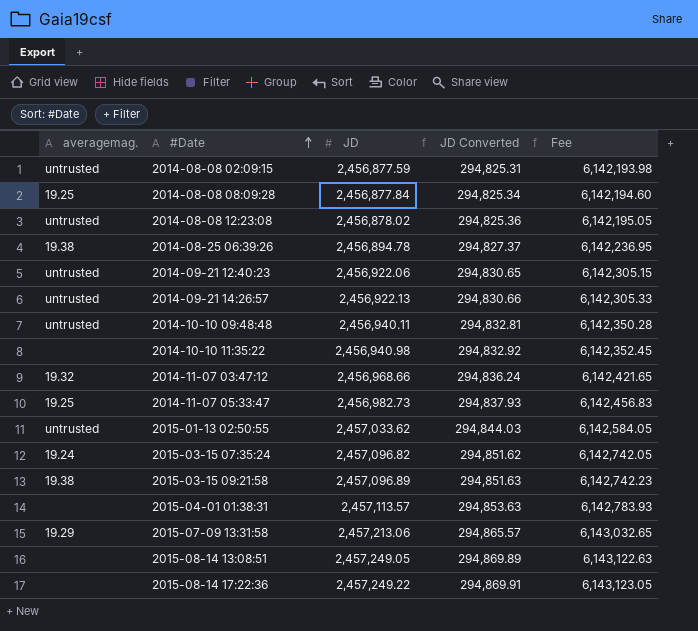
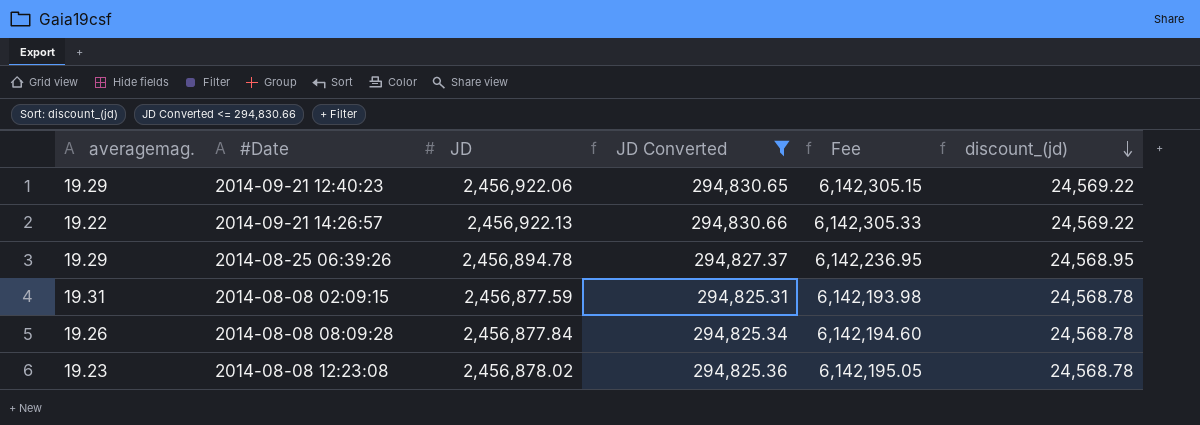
filter: none -> JD Converted <= 294,830.66
row order: #Date ascending -> discount_(jd) descending
column discount_(jd) | formula: none -> [JD] * 0.01
2014-09-21 12:40:23 | averagemag.: untrusted -> 19.29
2014-09-21 14:26:57 | averagemag.: untrusted -> 19.22
2014-08-25 06:39:26 | averagemag.: 19.38 -> 19.29
2014-08-08 02:09:15 | averagemag.: untrusted -> 19.31
2014-08-08 08:09:28 | averagemag.: 19.25 -> 19.26
2014-08-08 12:23:08 | averagemag.: untrusted -> 19.23

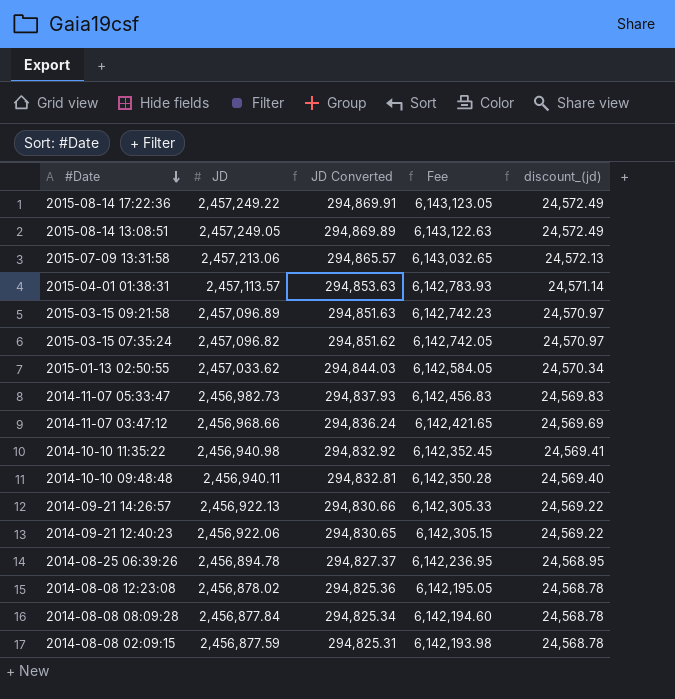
filter: JD Converted <= 294,830.66 -> none
row order: discount_(jd) descending -> #Date descending
column averagemag. | position: 1 -> none

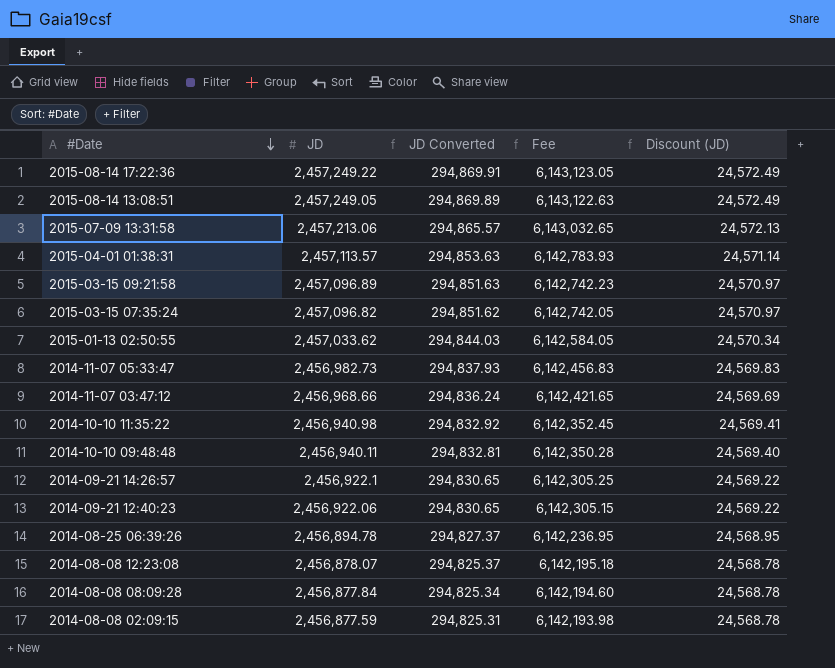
column name: discount_(jd) -> Discount (JD)
2014-09-21 14:26:57 | JD: 2,456,922.13 -> 2,456,922.1
2014-09-21 14:26:57 | JD Converted: 294,830.66 -> 294,830.65
2014-09-21 14:26:57 | Fee: 6,142,305.33 -> 6,142,305.25
2014-08-08 12:23:08 | JD: 2,456,878.02 -> 2,456,878.07
2014-08-08 12:23:08 | JD Converted: 294,825.36 -> 294,825.37
2014-08-08 12:23:08 | Fee: 6,142,195.05 -> 6,142,195.18

